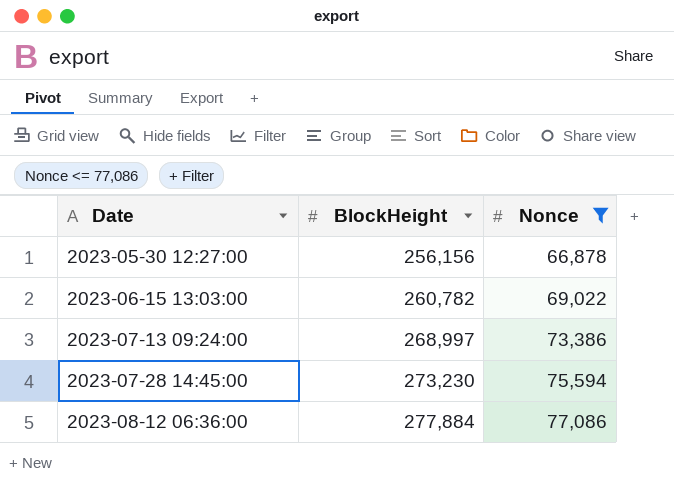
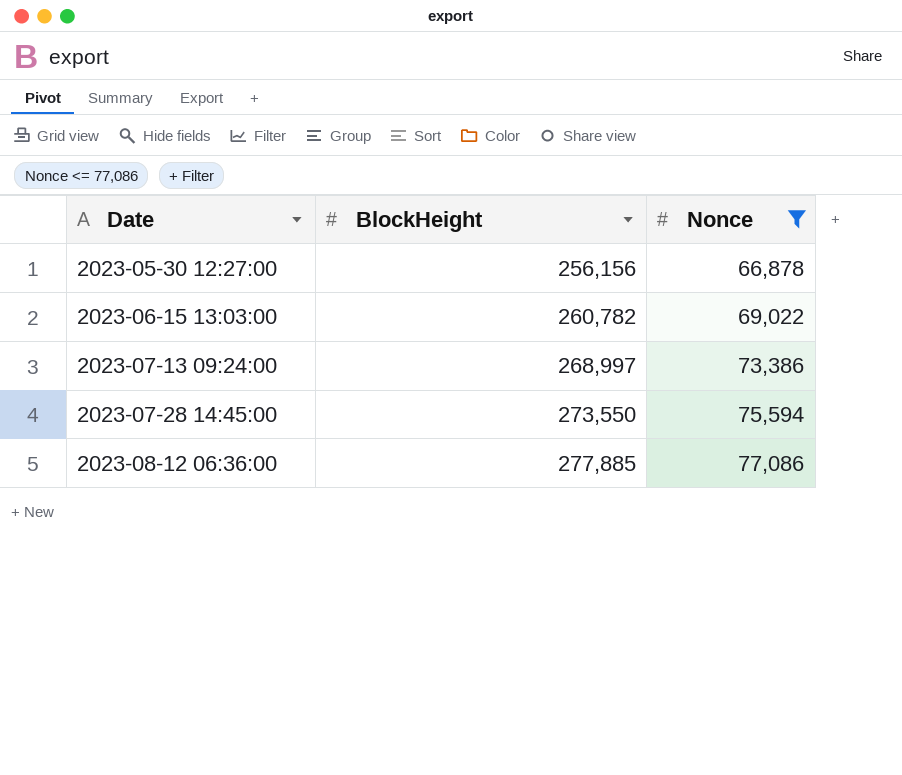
2023-07-28 14:45:00 | BlockHeight: 273,230 -> 273,550
2023-08-12 06:36:00 | BlockHeight: 277,884 -> 277,885

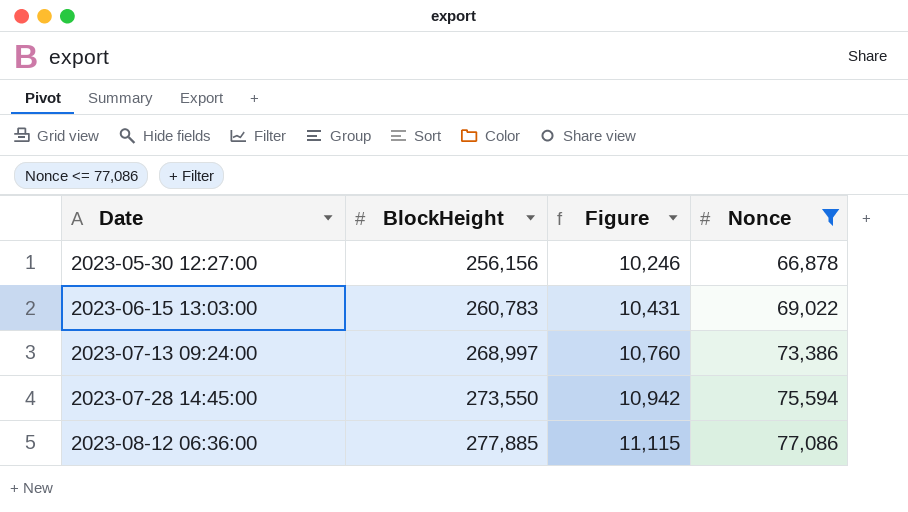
column Figure | formula: none -> [BlockHeight] * 0.04
2023-06-15 13:03:00 | BlockHeight: 260,782 -> 260,783

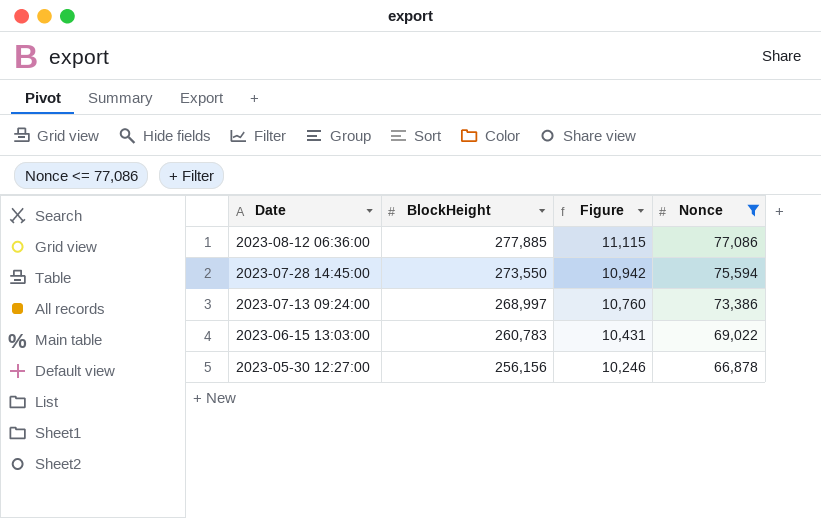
row order: Date ascending -> Date descending

